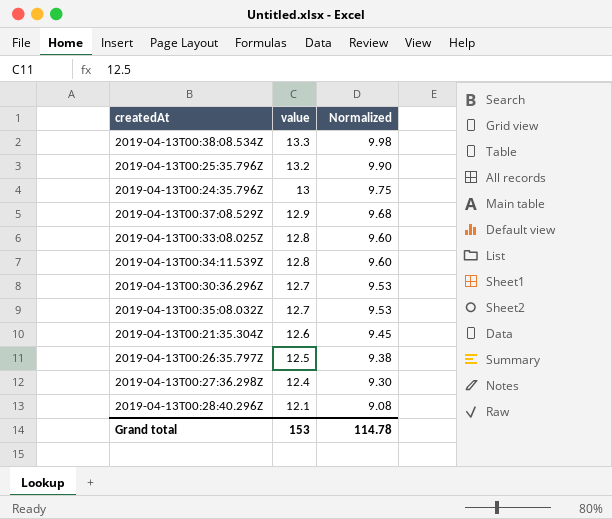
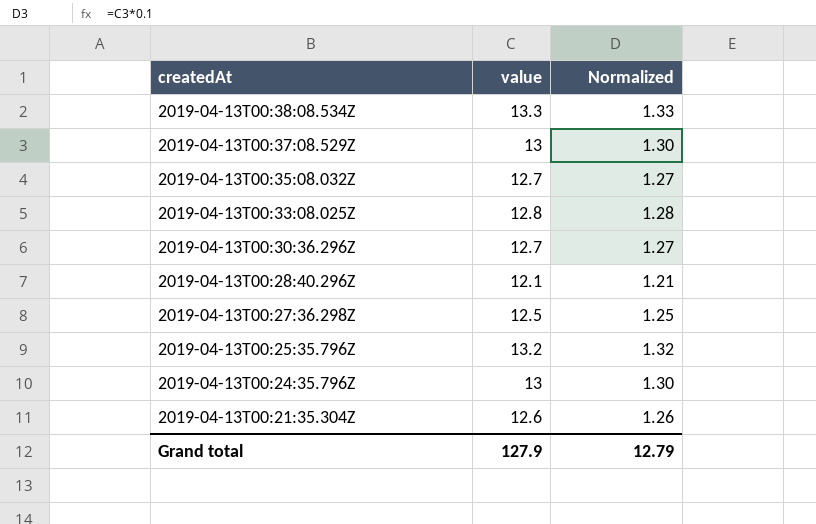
row order: value descending -> createdAt descending
column Normalized | formula: [value] * 0.75 -> [value] * 0.1
row 2019-04-13T00:34:11.539Z: 12.8 | 9.60 -> none
row 2019-04-13T00:26:35.797Z: 12.5 | 9.38 -> none
2019-04-13T00:37:08.529Z | value: 12.9 -> 13
2019-04-13T00:27:36.298Z | value: 12.4 -> 12.5
Grand total | value: 153 -> 127.9
Grand total | Normalized: 114.78 -> 12.79

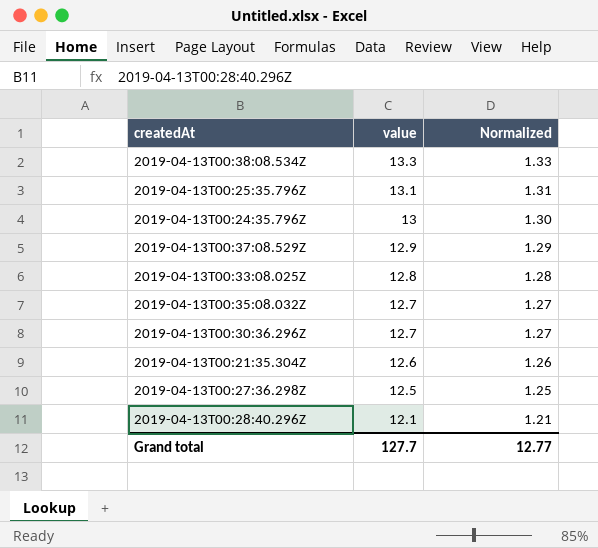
row order: createdAt descending -> value descending
2019-04-13T00:25:35.796Z | value: 13.2 -> 13.1
2019-04-13T00:25:35.796Z | Normalized: 1.32 -> 1.31
2019-04-13T00:37:08.529Z | value: 13 -> 12.9
2019-04-13T00:37:08.529Z | Normalized: 1.30 -> 1.29
Grand total | value: 127.9 -> 127.7
Grand total | Normalized: 12.79 -> 12.77

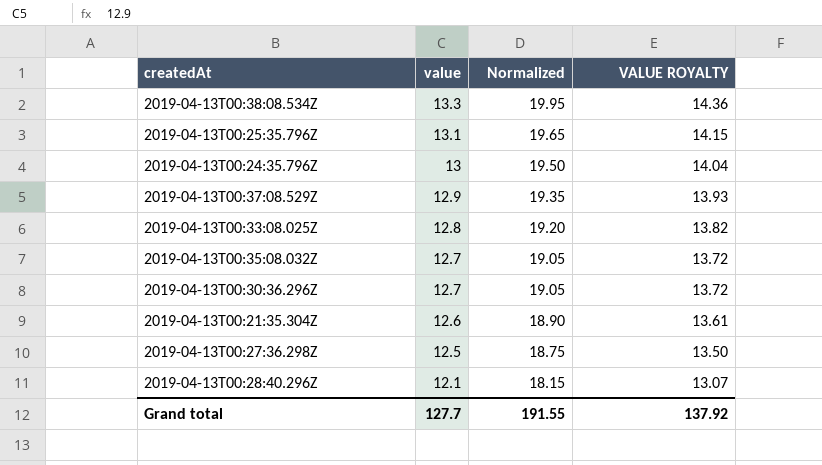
column Normalized | formula: [value] * 0.1 -> [value] * 1.5
column VALUE ROYALTY | formula: none -> [value] * 1.08
Grand total | Normalized: 12.77 -> 191.55

